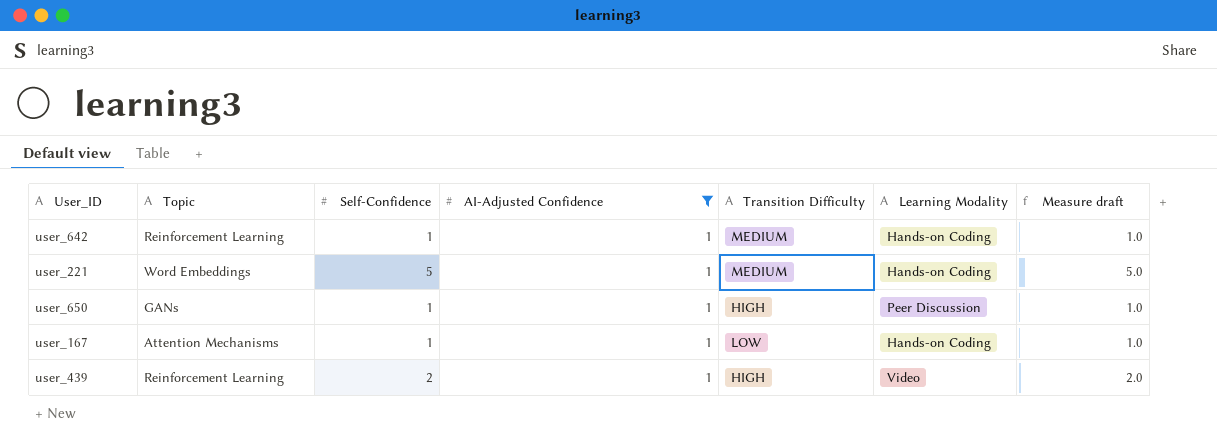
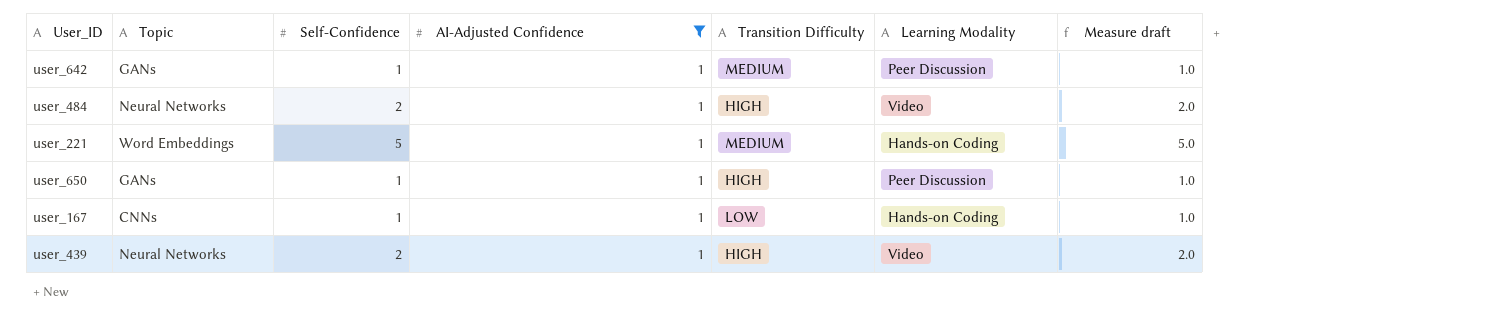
user_642 | Topic: Reinforcement Learning -> GANs
user_642 | Learning Modality: Hands-on Coding -> Peer Discussion
row user_484: none -> Neural Networks | 2 | 1 | HIGH | Video | 2.0
user_167 | Topic: Attention Mechanisms -> CNNs
user_439 | Topic: Reinforcement Learning -> Neural Networks

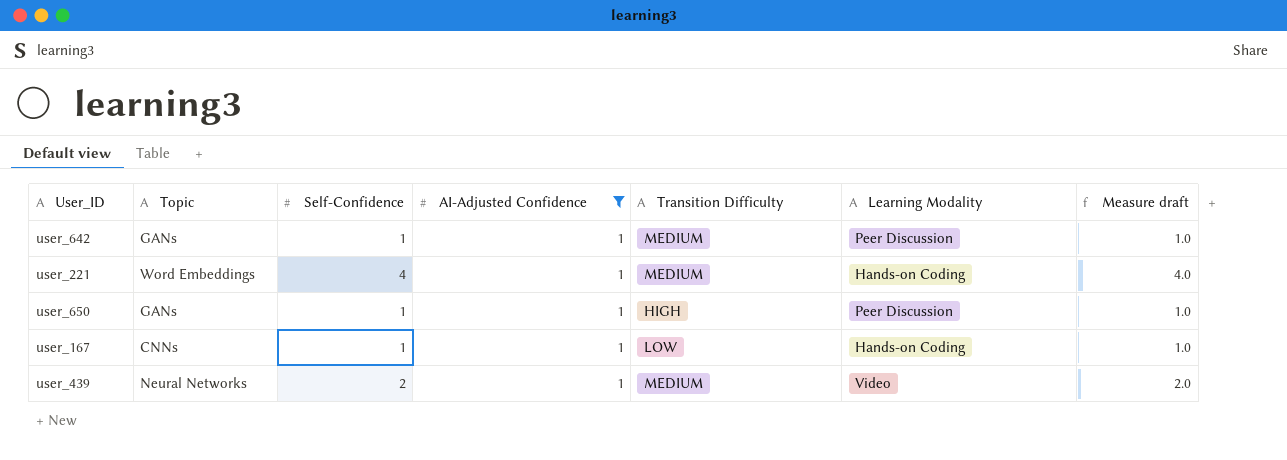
row user_484: Neural Networks | 2 | 1 | HIGH | Video | 2.0 -> none
user_221 | Self-Confidence: 5 -> 4
user_221 | Measure draft: 5.0 -> 4.0
user_439 | Transition Difficulty: HIGH -> MEDIUM

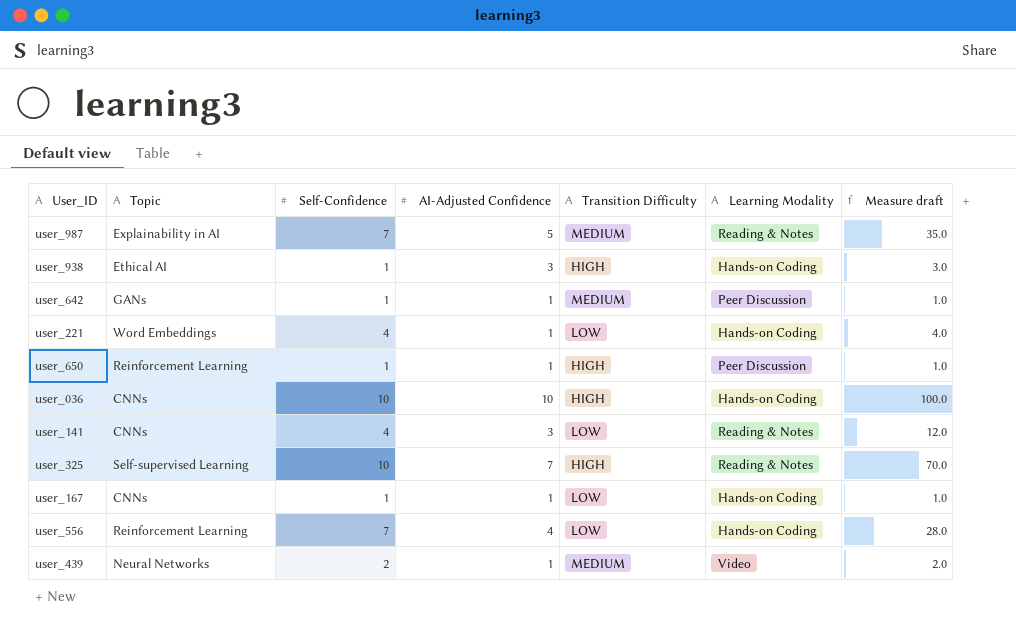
filter: AI-Adjusted Confidence = 1 -> none
user_221 | Transition Difficulty: MEDIUM -> LOW
user_650 | Topic: GANs -> Reinforcement Learning

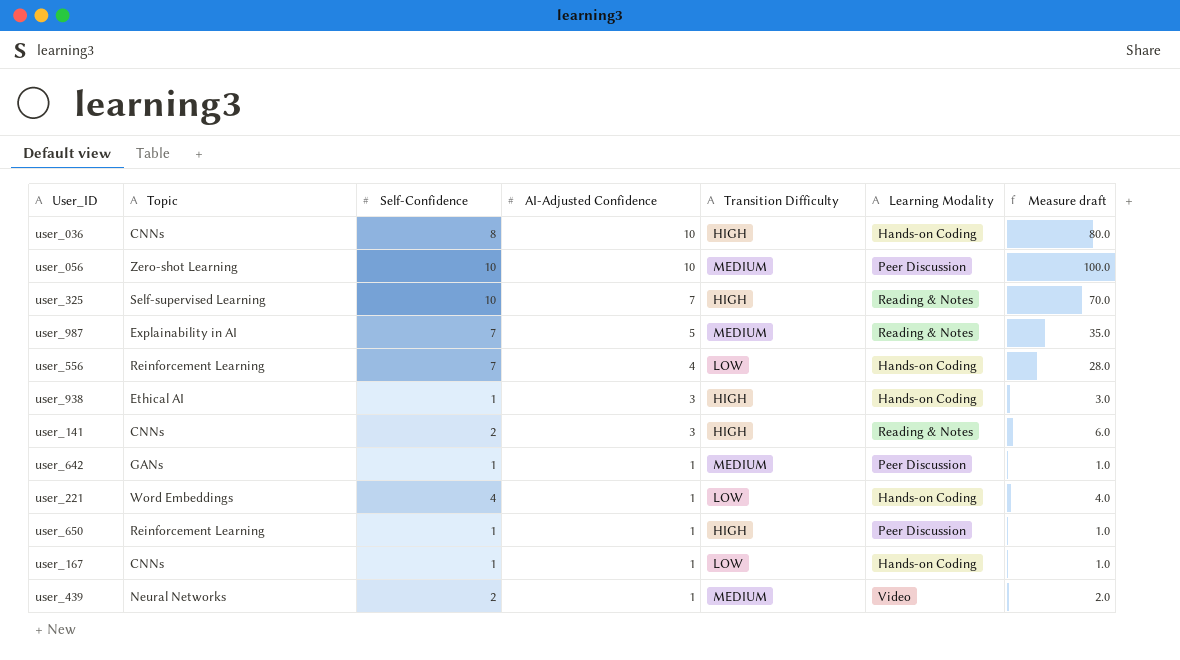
row order: none -> AI-Adjusted Confidence descending
user_036 | Self-Confidence: 10 -> 8
user_036 | Measure draft: 100.0 -> 80.0
row user_056: none -> Zero-shot Learning | 10 | 10 | MEDIUM | Peer Discussion | 100.0
user_141 | Self-Confidence: 4 -> 2
user_141 | Transition Difficulty: LOW -> HIGH
user_141 | Measure draft: 12.0 -> 6.0

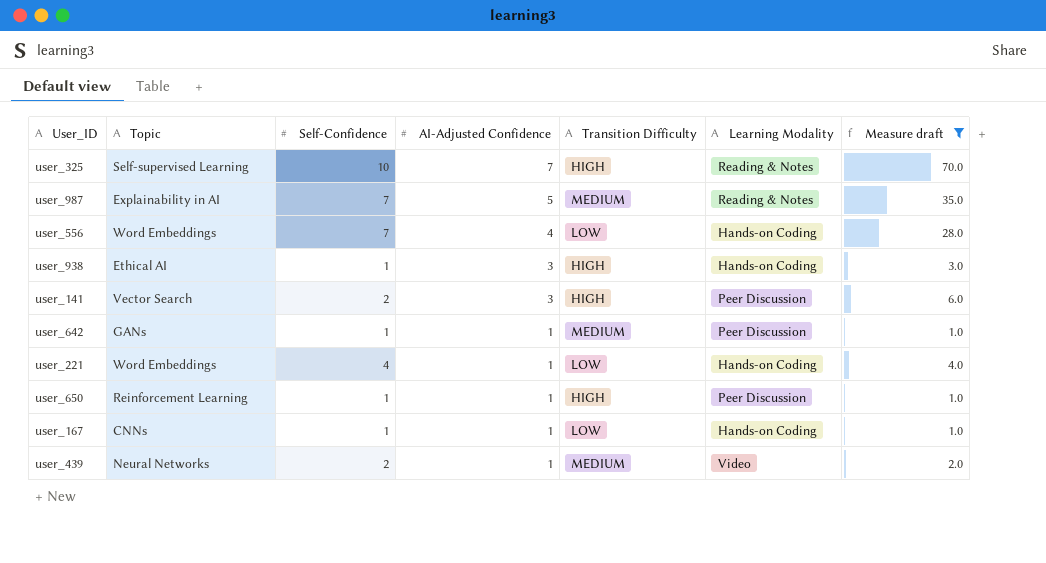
filter: none -> Measure draft <= 70.0
user_556 | Topic: Reinforcement Learning -> Word Embeddings
user_141 | Topic: CNNs -> Vector Search
user_141 | Learning Modality: Reading & Notes -> Peer Discussion

